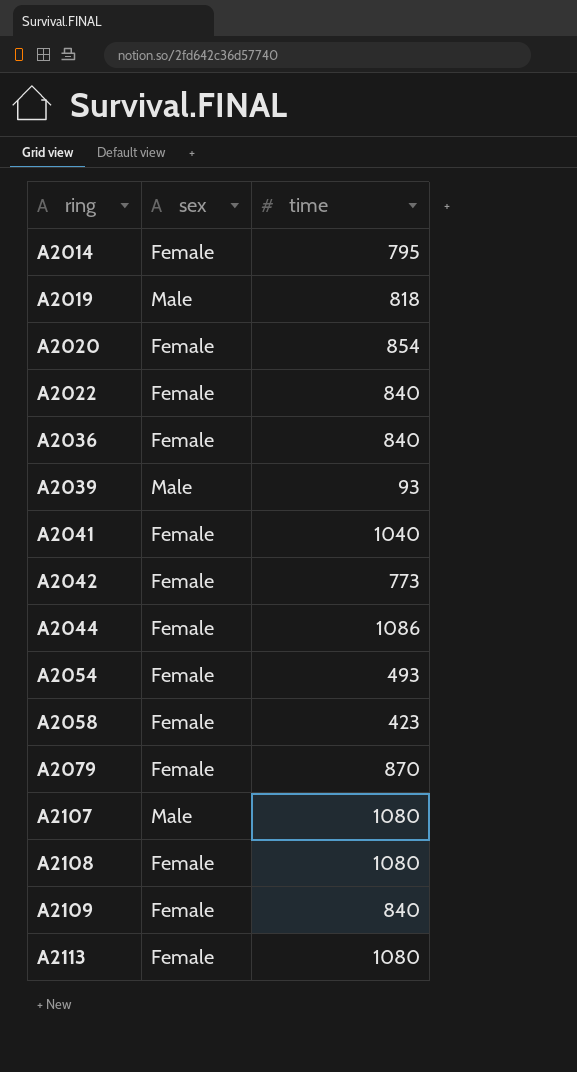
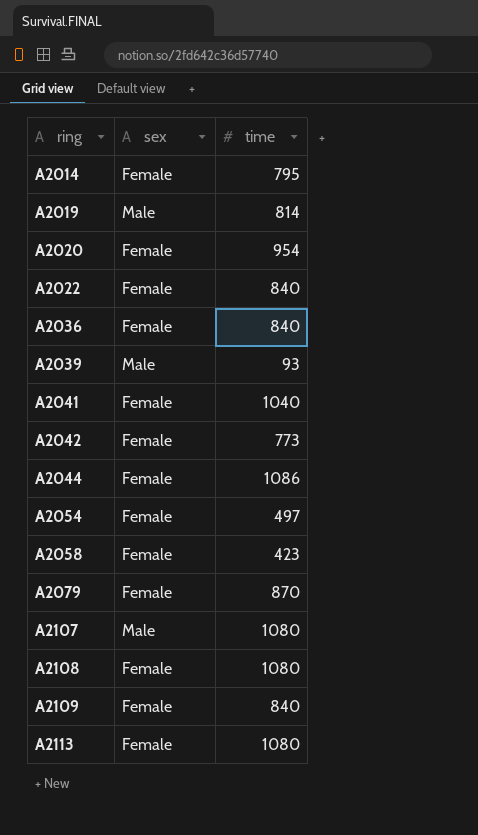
A2019 | time: 818 -> 814
A2020 | time: 854 -> 954
A2054 | time: 493 -> 497

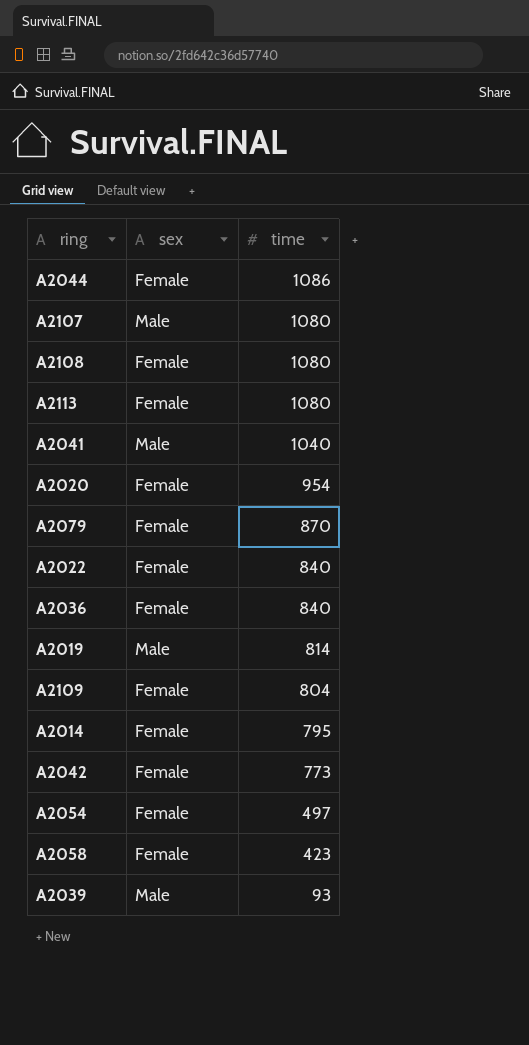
row order: ring ascending -> time descending
A2041 | sex: Female -> Male
A2109 | time: 840 -> 804

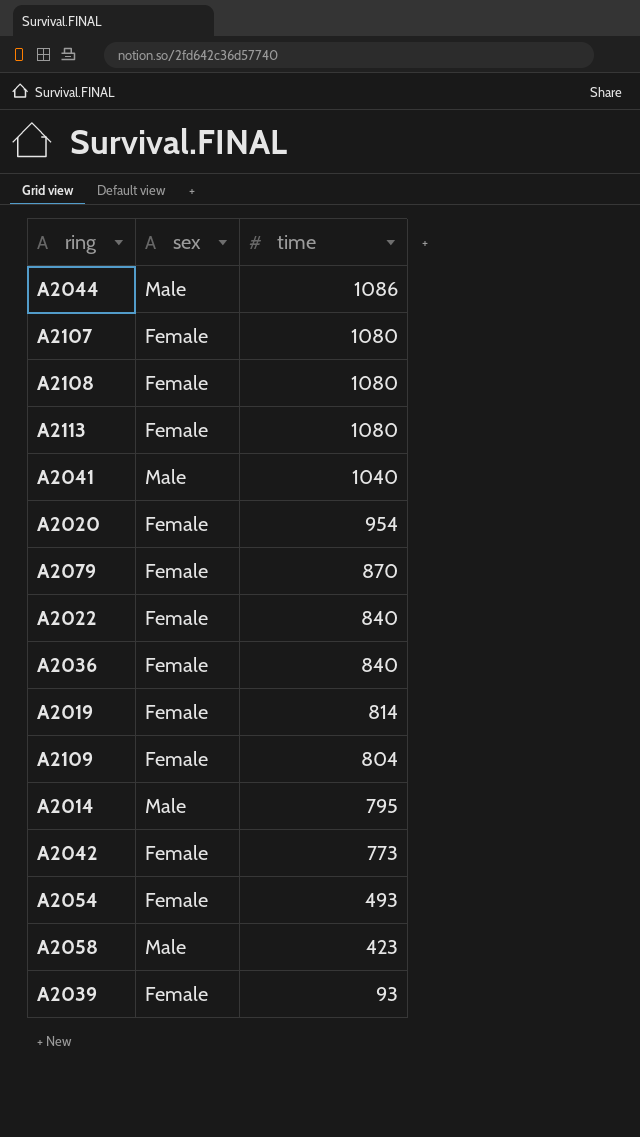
A2044 | sex: Female -> Male
A2107 | sex: Male -> Female
A2019 | sex: Male -> Female
A2014 | sex: Female -> Male
A2054 | time: 497 -> 493
A2058 | sex: Female -> Male
A2039 | sex: Male -> Female

